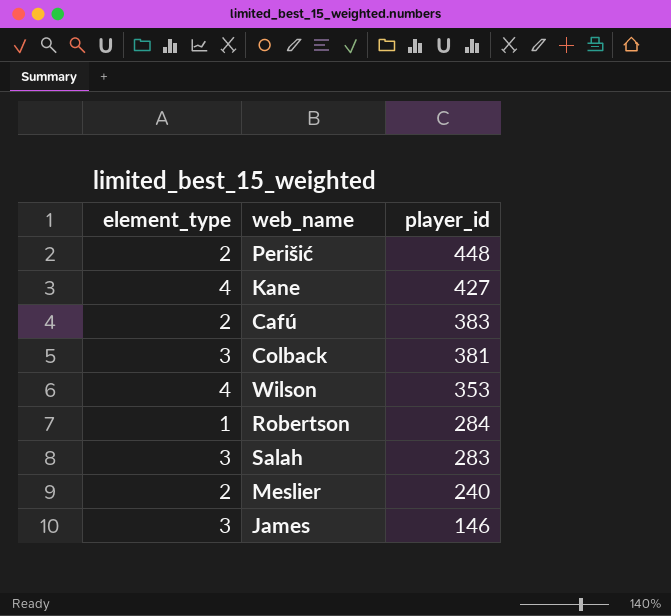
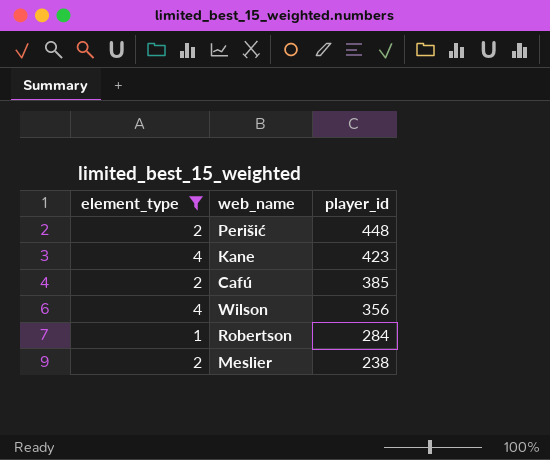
filter: none -> element_type != 3
Kane | player_id: 427 -> 423
Cafú | player_id: 383 -> 385
Wilson | player_id: 353 -> 356
Meslier | player_id: 240 -> 238

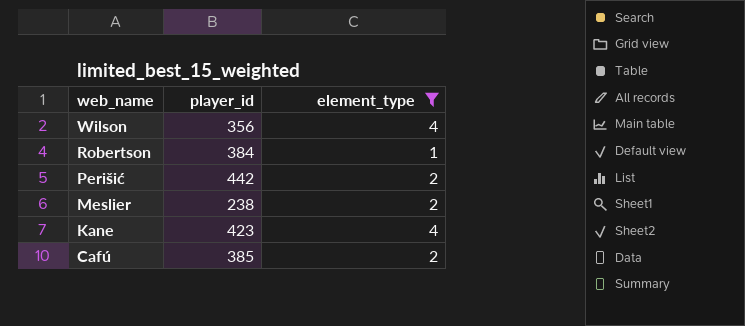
row order: player_id descending -> web_name descending
column element_type | position: 1 -> 3
Robertson | player_id: 284 -> 384
Perišić | player_id: 448 -> 442

